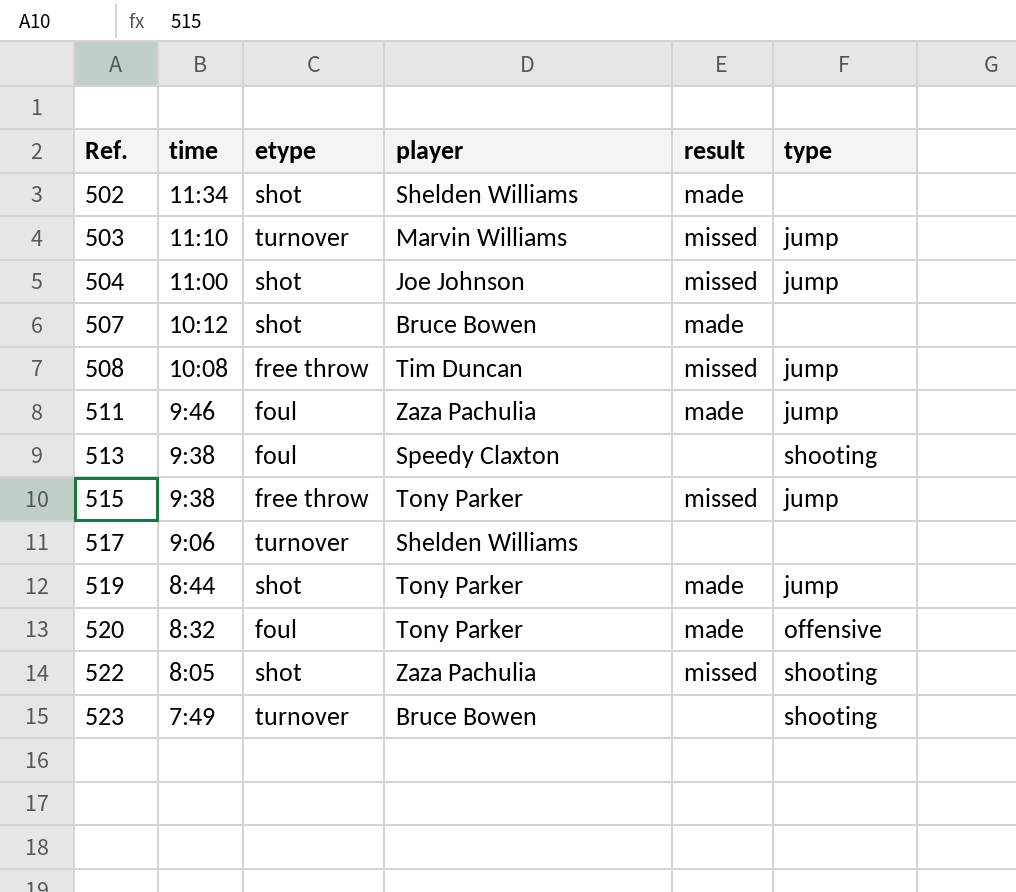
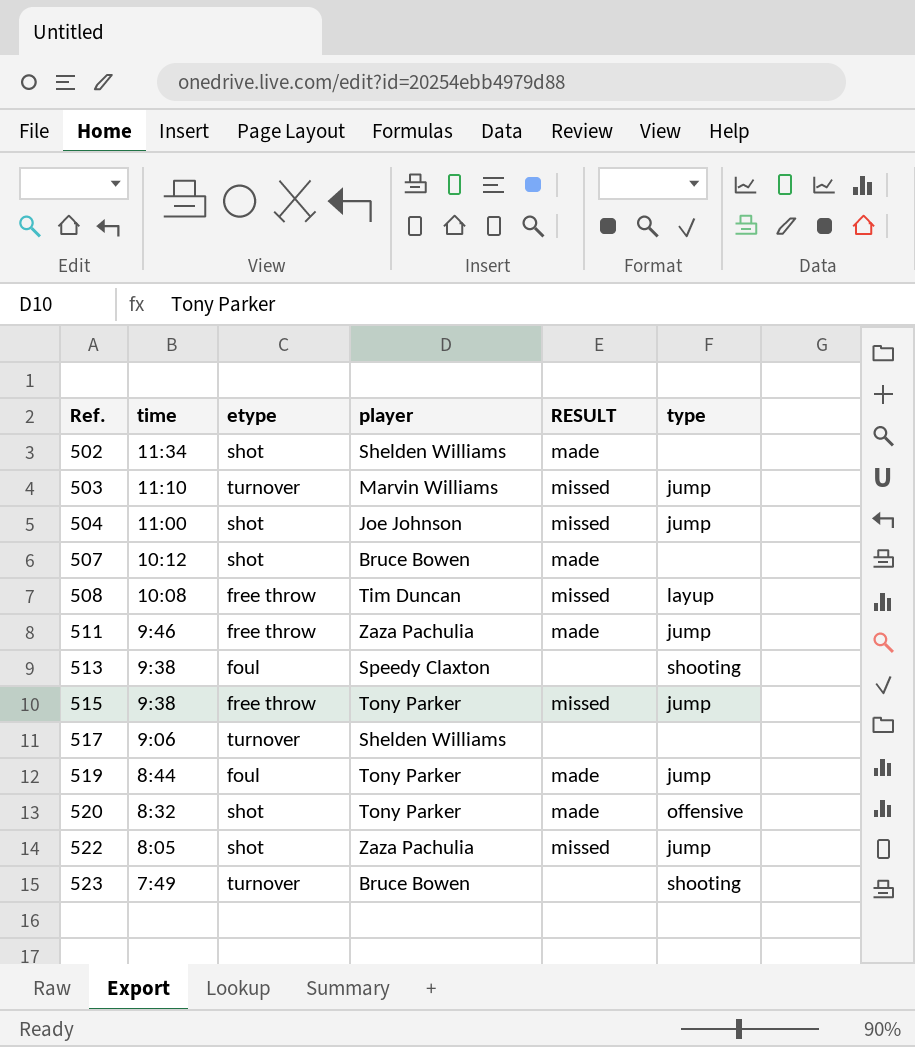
column name: result -> RESULT
508 | type: jump -> layup
511 | etype: foul -> free throw
519 | etype: shot -> foul
520 | etype: foul -> shot
522 | type: shooting -> jump

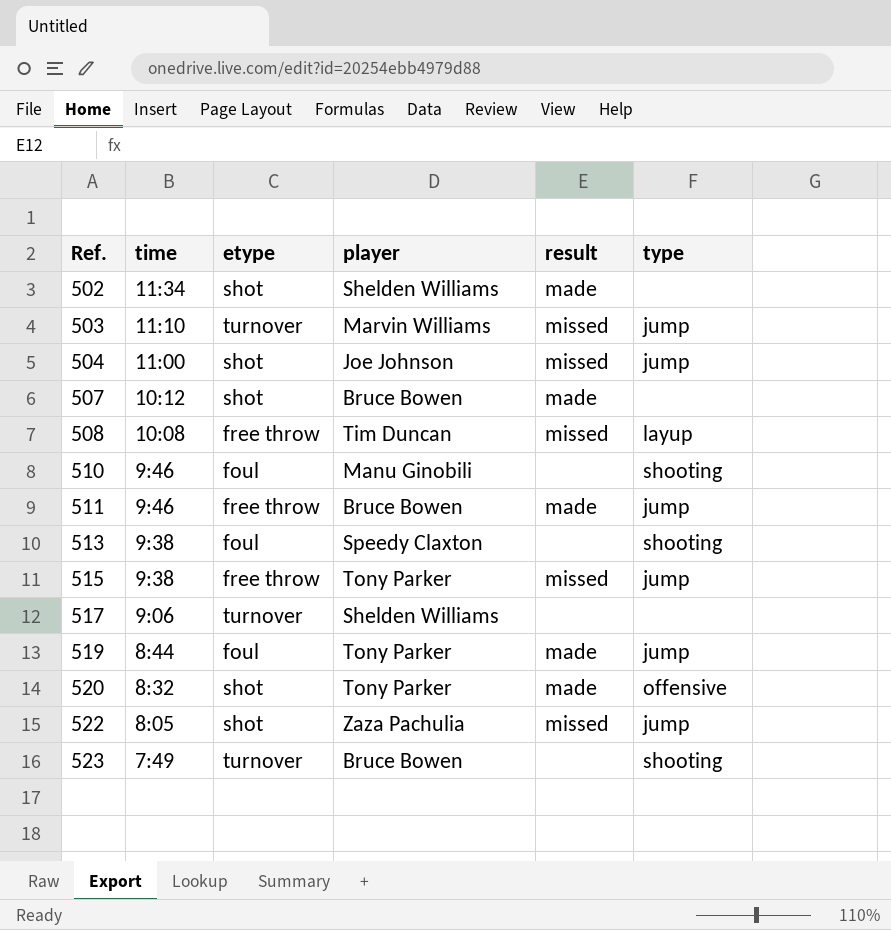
column name: RESULT -> result
row 510: none -> 9:46 | foul | Manu Ginobili | none | shooting
511 | player: Zaza Pachulia -> Bruce Bowen

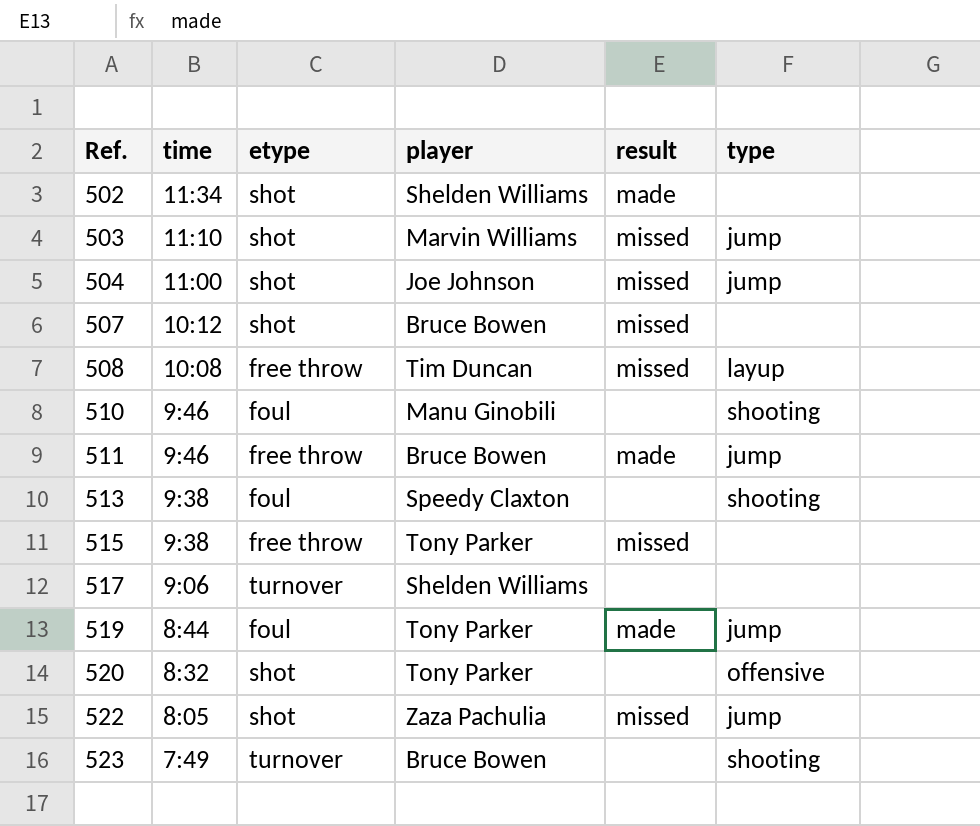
503 | etype: turnover -> shot
507 | result: made -> missed
515 | type: jump -> none
520 | result: made -> none

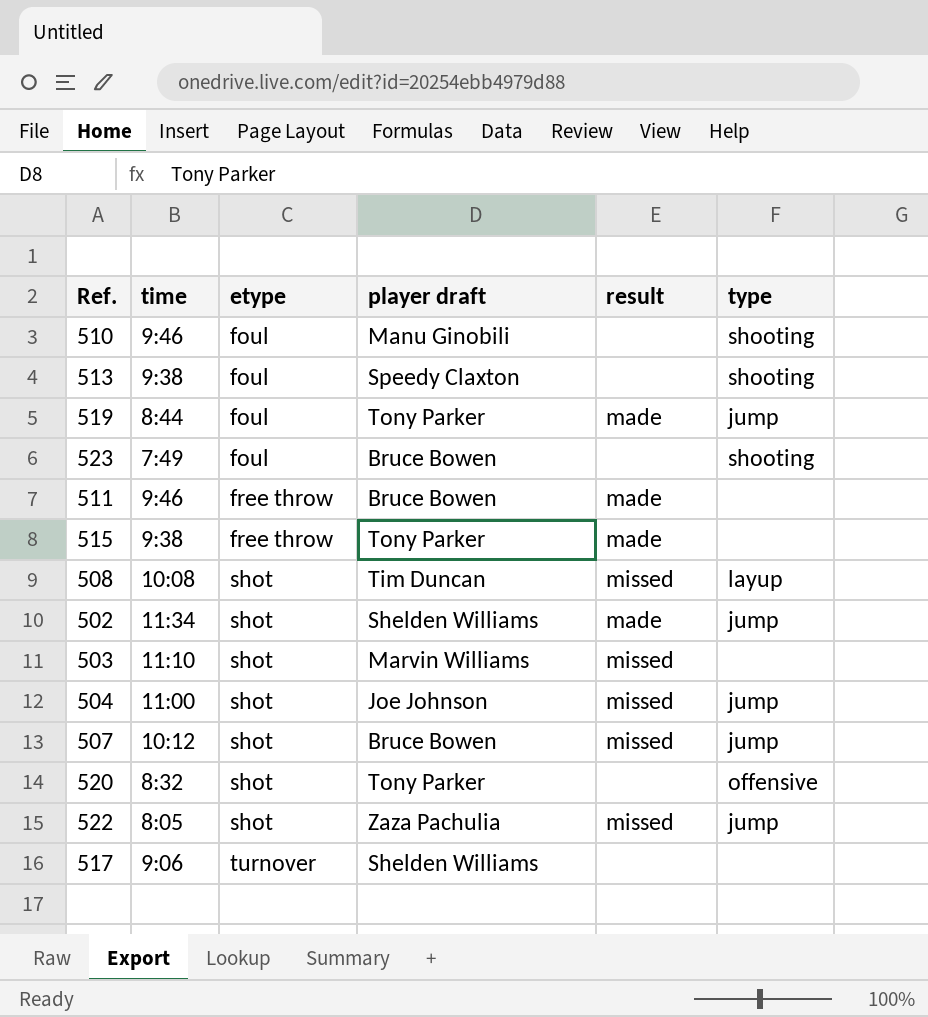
row order: Ref. ascending -> etype ascending
column name: player -> player draft
523 | etype: turnover -> foul
511 | type: jump -> none
515 | result: missed -> made
508 | etype: free throw -> shot
502 | type: none -> jump
503 | type: jump -> none
507 | type: none -> jump

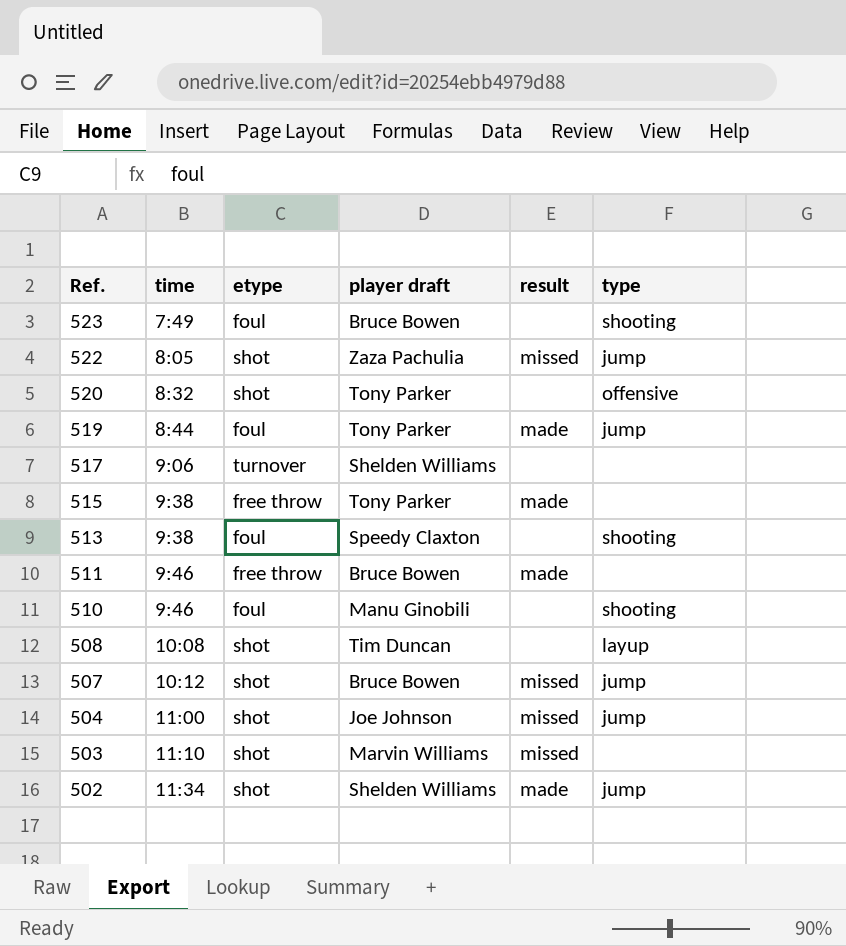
row order: etype ascending -> Ref. descending
508 | result: missed -> none

